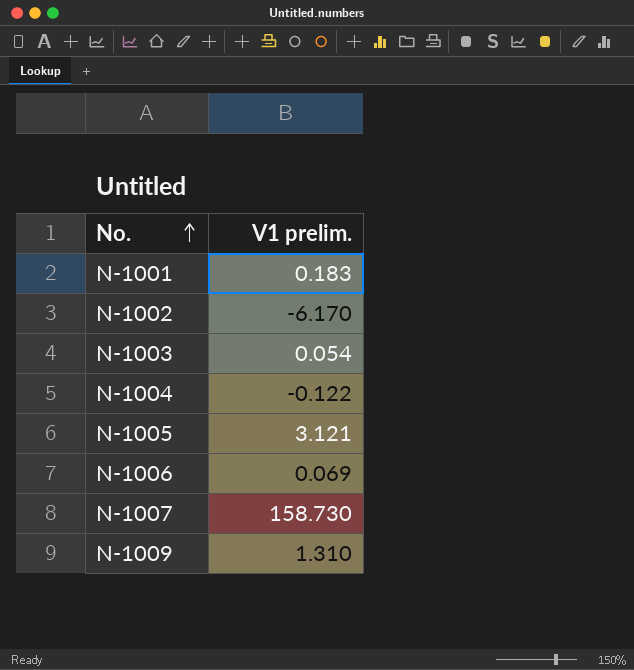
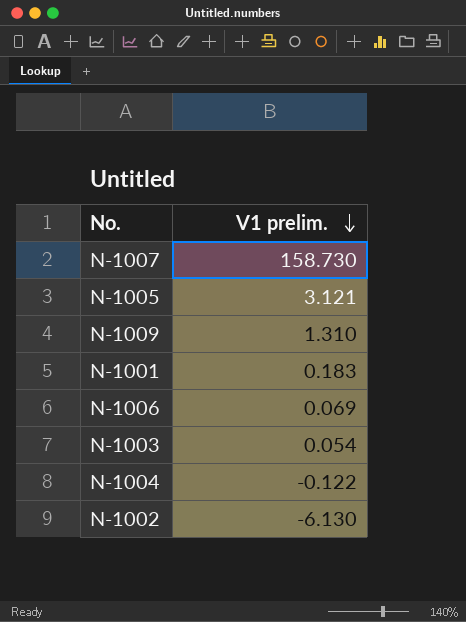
row order: No. ascending -> V1 prelim. descending
N-1002 | V1 prelim.: -6.170 -> -6.130

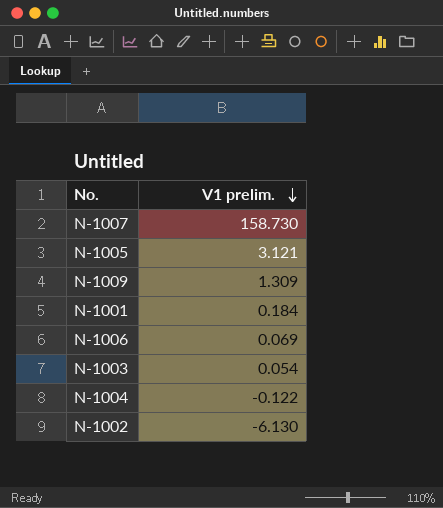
N-1009 | V1 prelim.: 1.310 -> 1.309
N-1001 | V1 prelim.: 0.183 -> 0.184

